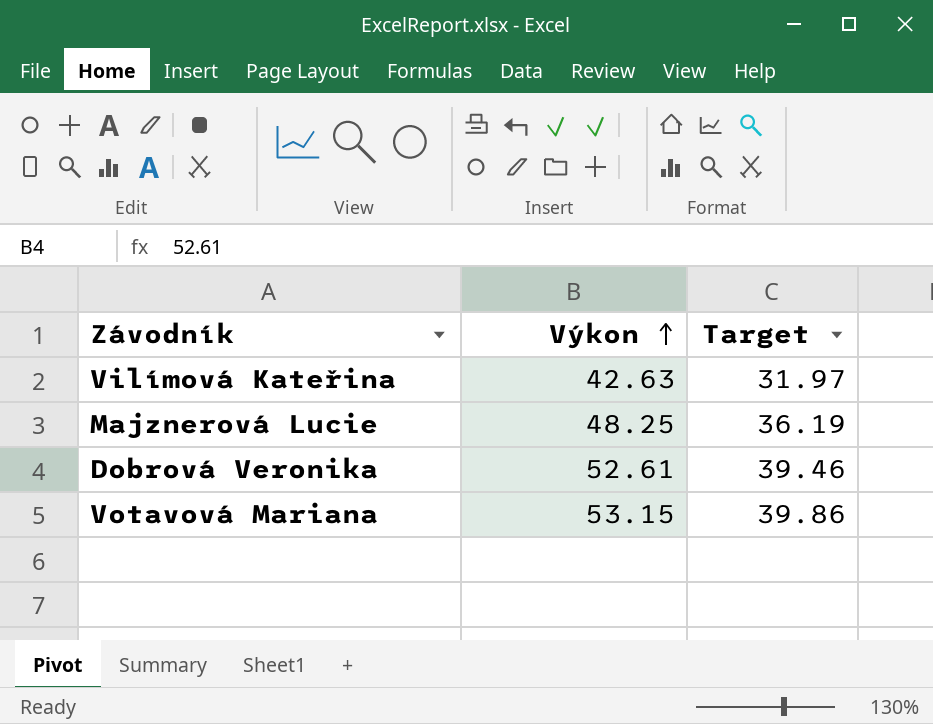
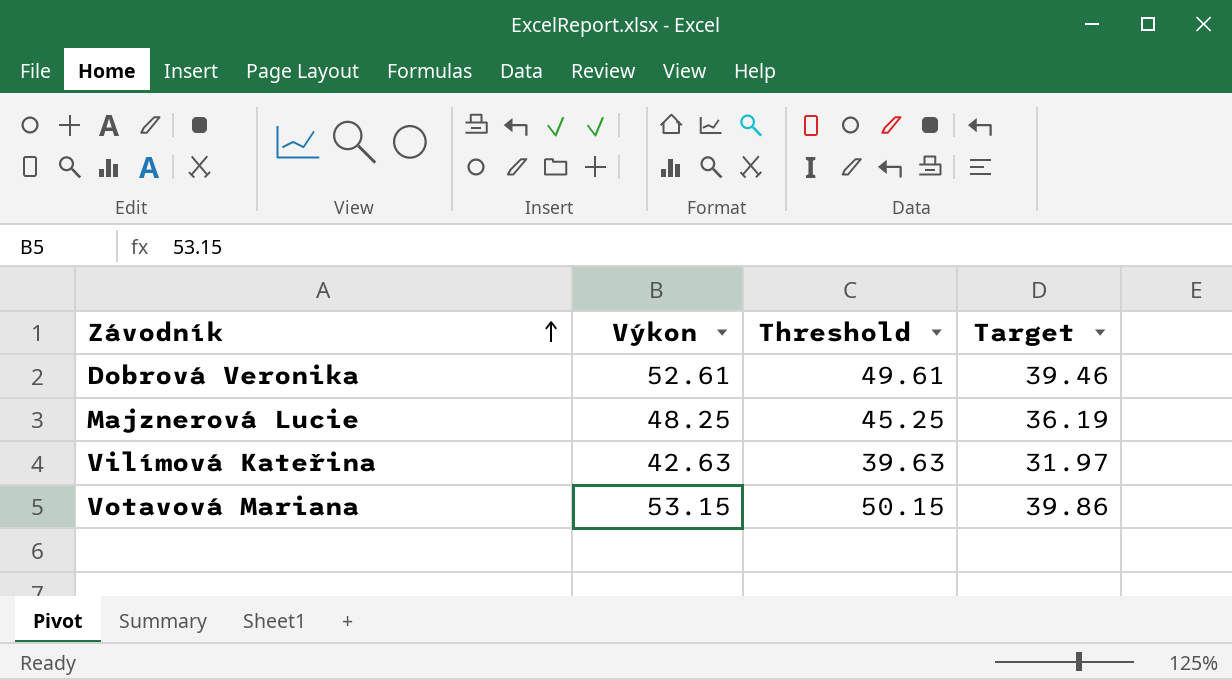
row order: Výkon ascending -> Závodník ascending
column Threshold | formula: none -> [Výkon] - 3

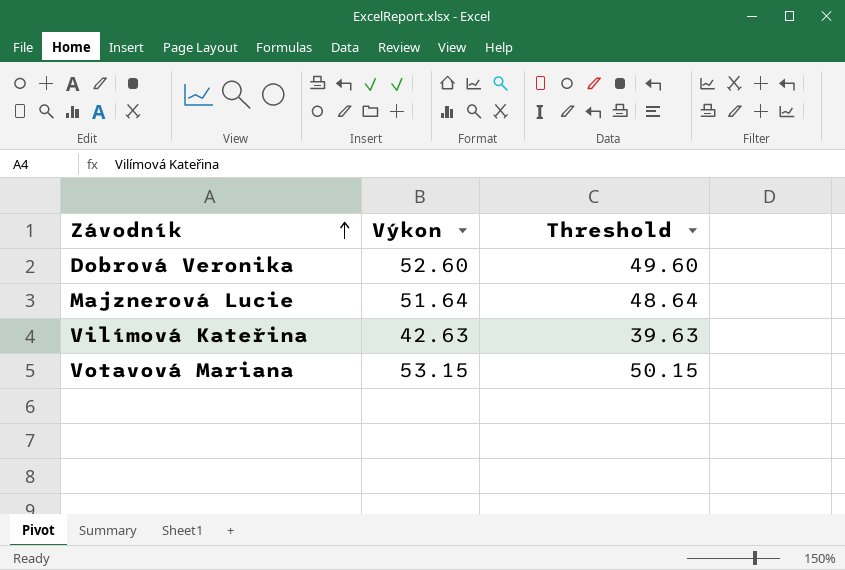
column Target | formula: [Výkon] * 0.75 -> none
Dobrová Veronika | Výkon: 52.61 -> 52.60
Dobrová Veronika | Threshold: 49.61 -> 49.60
Majznerová Lucie | Výkon: 48.25 -> 51.64
Majznerová Lucie | Threshold: 45.25 -> 48.64

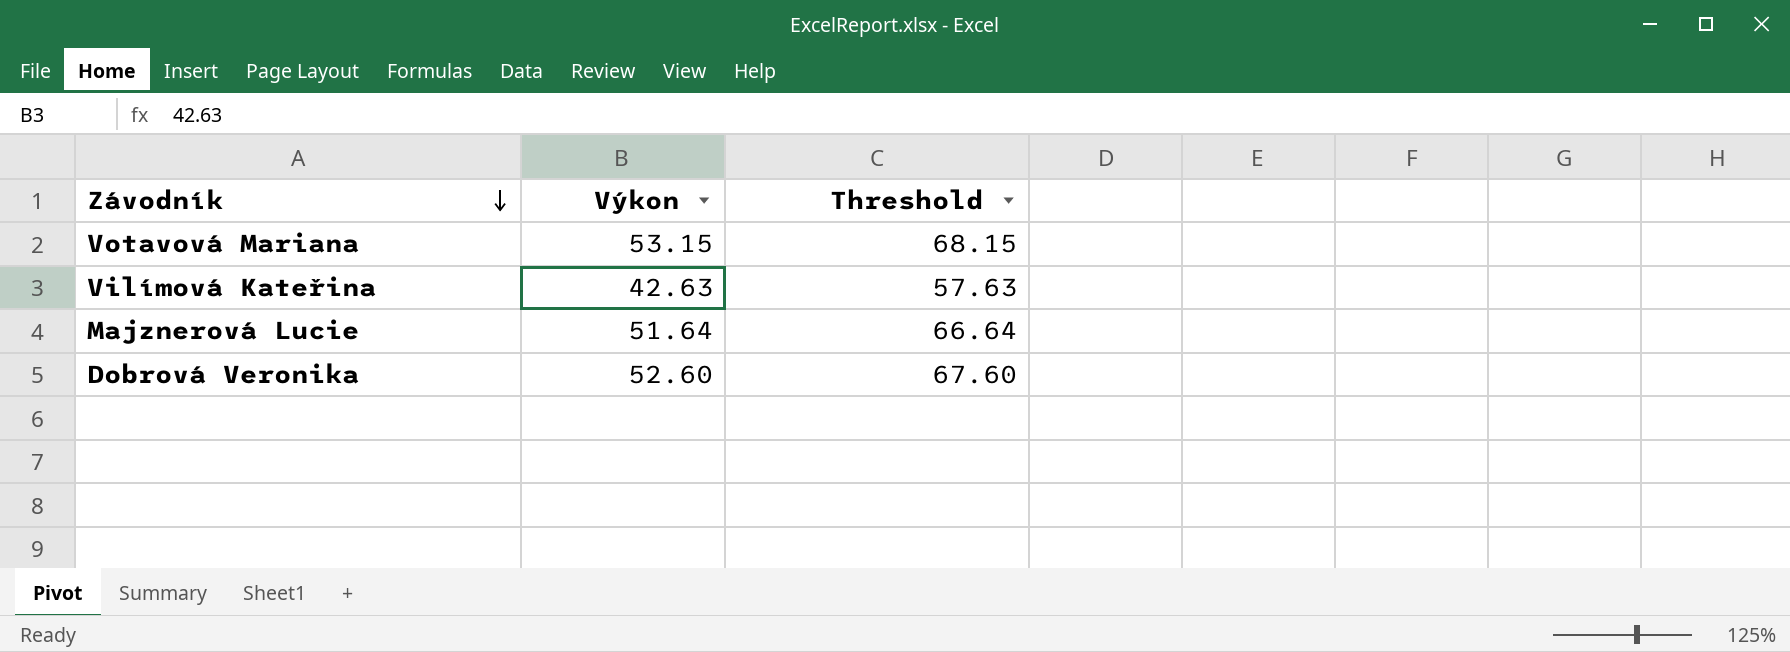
row order: Závodník ascending -> Závodník descending
column Threshold | formula: [Výkon] - 3 -> [Výkon] + 15

